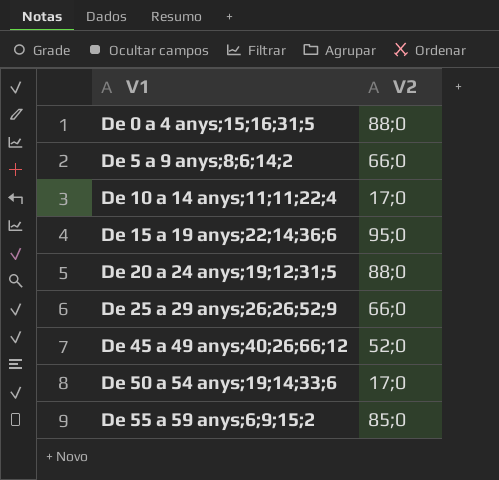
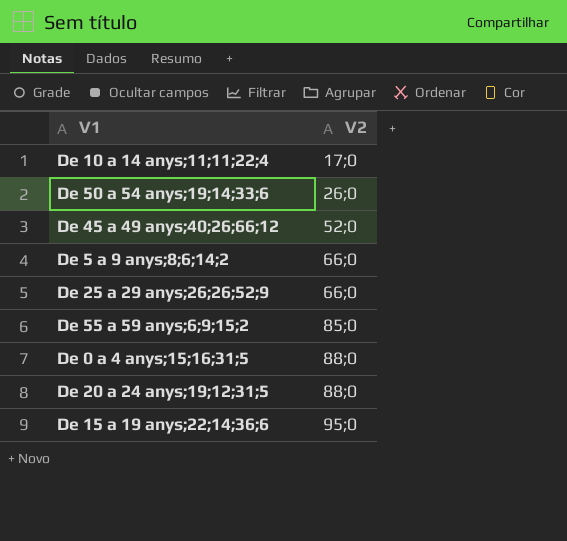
row order: V1 ascending -> V2 ascending
De 50 a 54 anys;19;14;33;6 | V2: 17;0 -> 26;0

